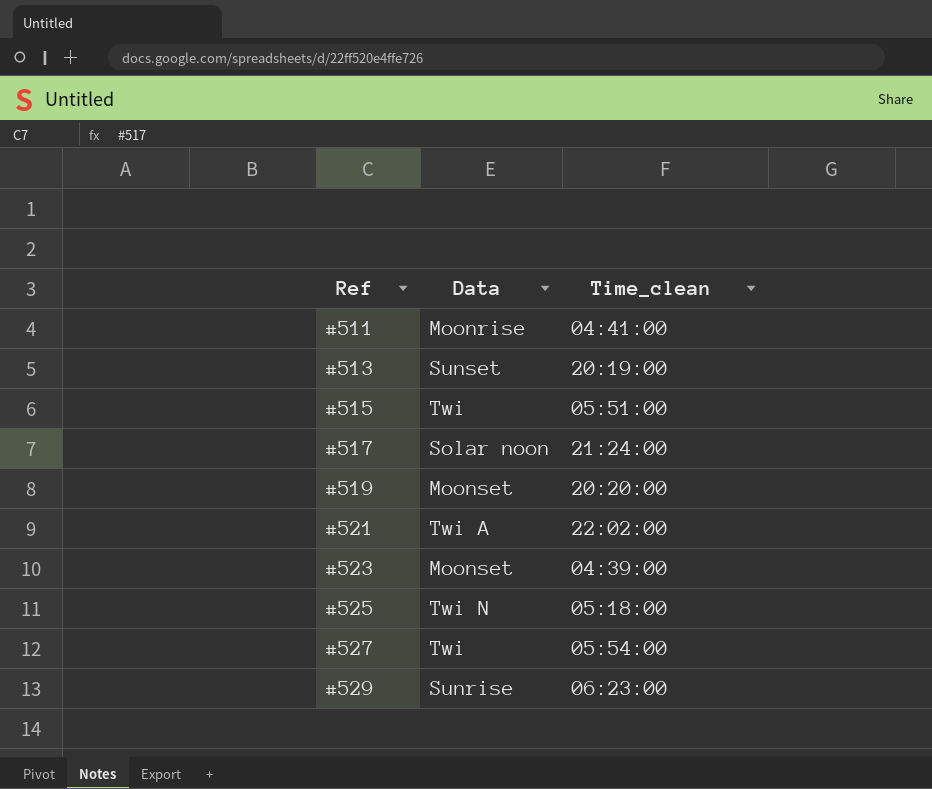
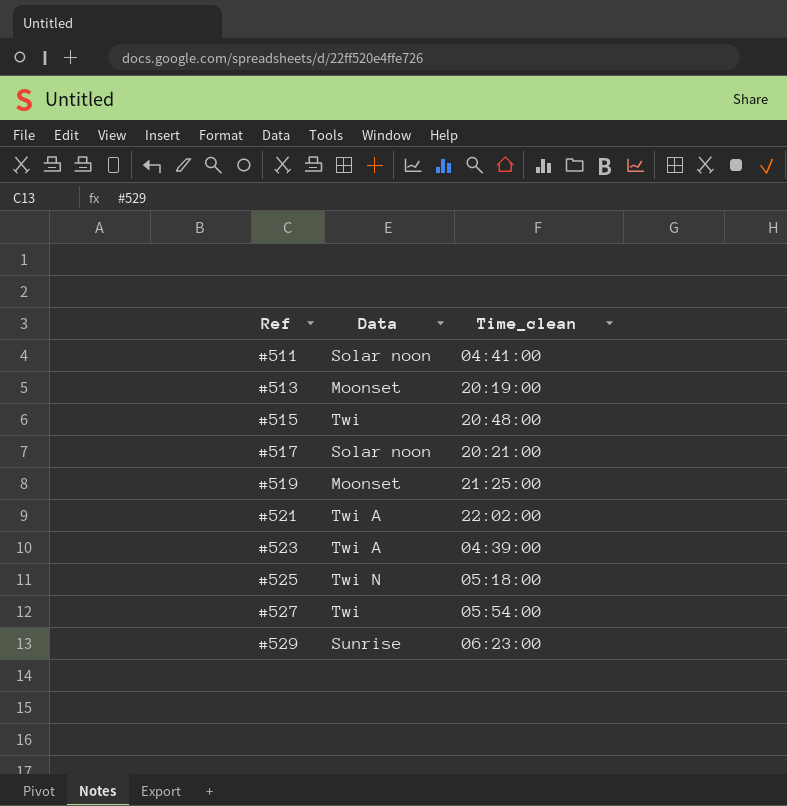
#511 | Data: Moonrise -> Solar noon
#513 | Data: Sunset -> Moonset
#515 | Time_clean: 05:51:00 -> 20:48:00
#517 | Time_clean: 21:24:00 -> 20:21:00
#519 | Time_clean: 20:20:00 -> 21:25:00
#523 | Data: Moonset -> Twi A

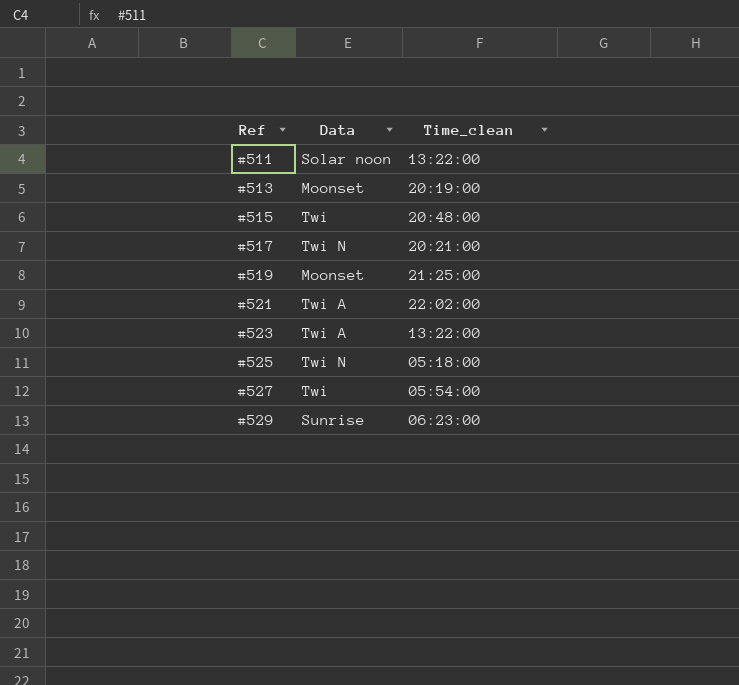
#511 | Time_clean: 04:41:00 -> 13:22:00
#517 | Data: Solar noon -> Twi N
#523 | Time_clean: 04:39:00 -> 13:22:00

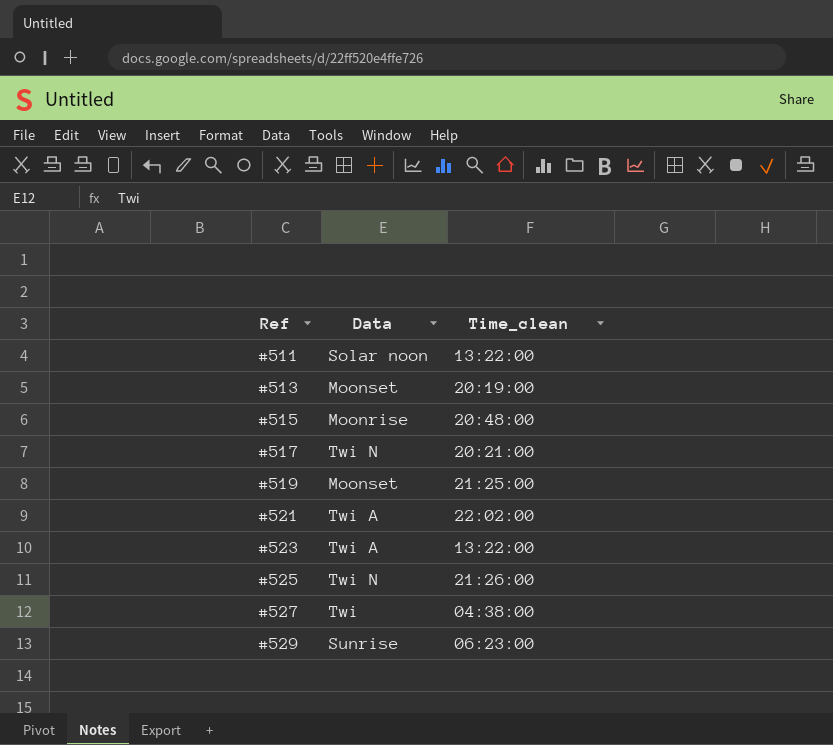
#515 | Data: Twi -> Moonrise
#525 | Time_clean: 05:18:00 -> 21:26:00
#527 | Time_clean: 05:54:00 -> 04:38:00

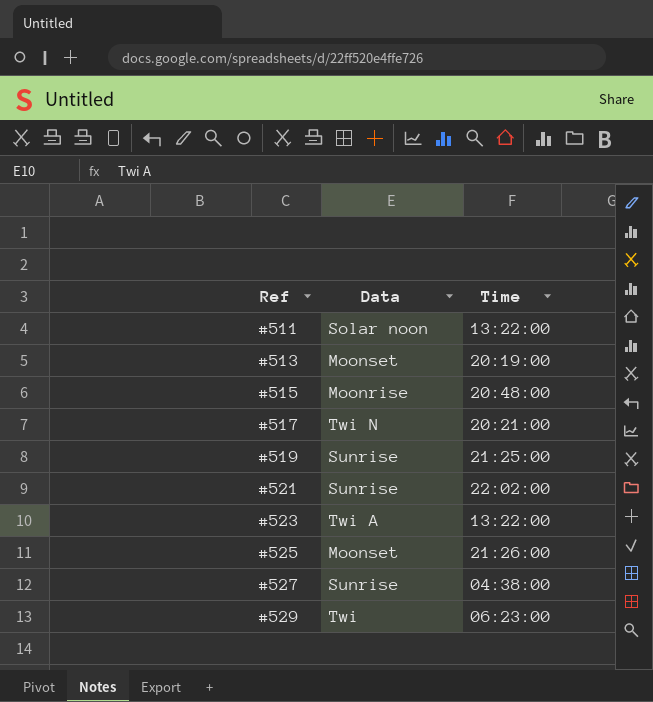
column name: Time_clean -> Time
#519 | Data: Moonset -> Sunrise
#521 | Data: Twi A -> Sunrise
#525 | Data: Twi N -> Moonset
#527 | Data: Twi -> Sunrise
#529 | Data: Sunrise -> Twi

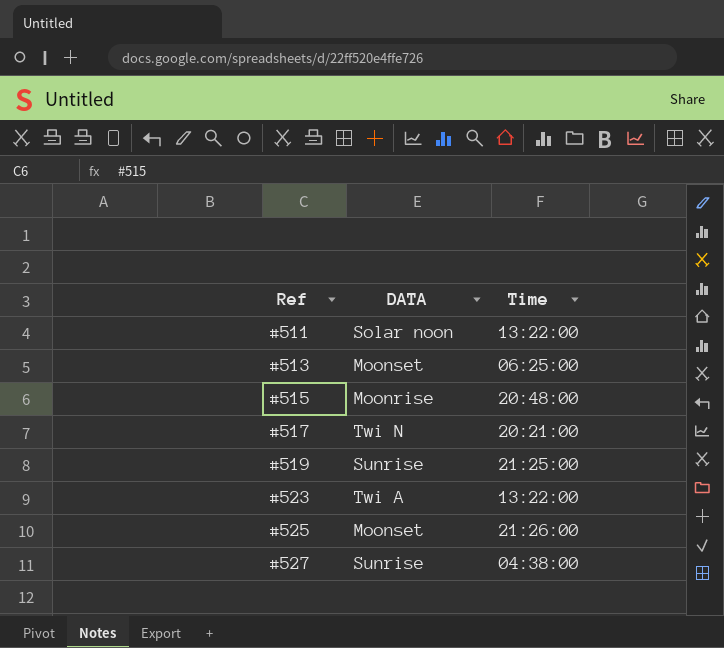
column name: Data -> DATA
row #521: Sunrise | 22:02:00 -> none
row #529: Twi | 06:23:00 -> none
#513 | Time: 20:19:00 -> 06:25:00

